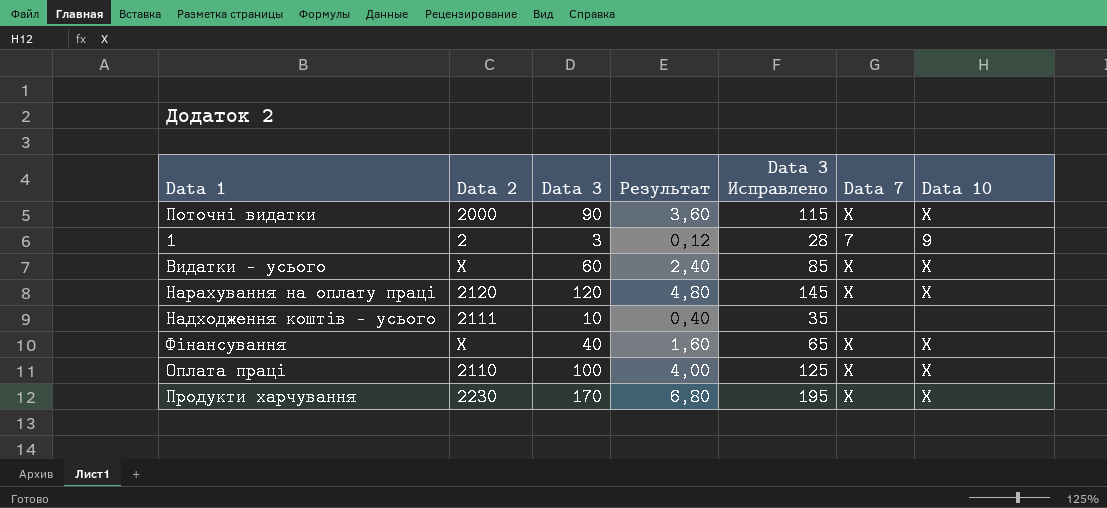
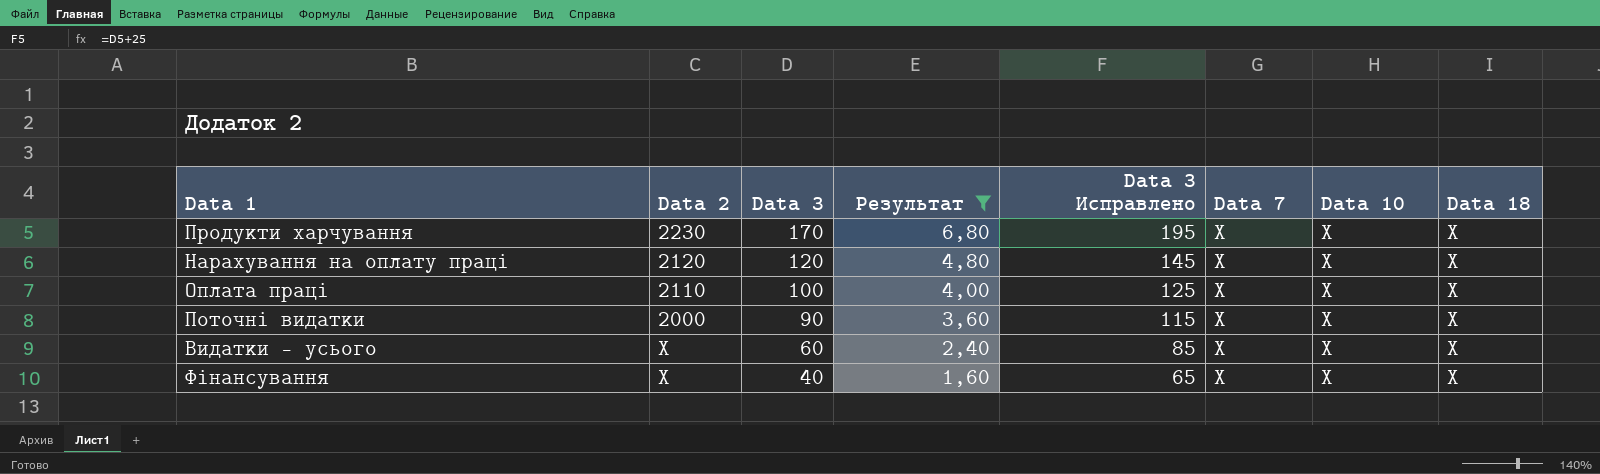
filter: none -> Результат >= 1,60
row order: none -> Data 3 descending
column Data 18 | position: none -> 8

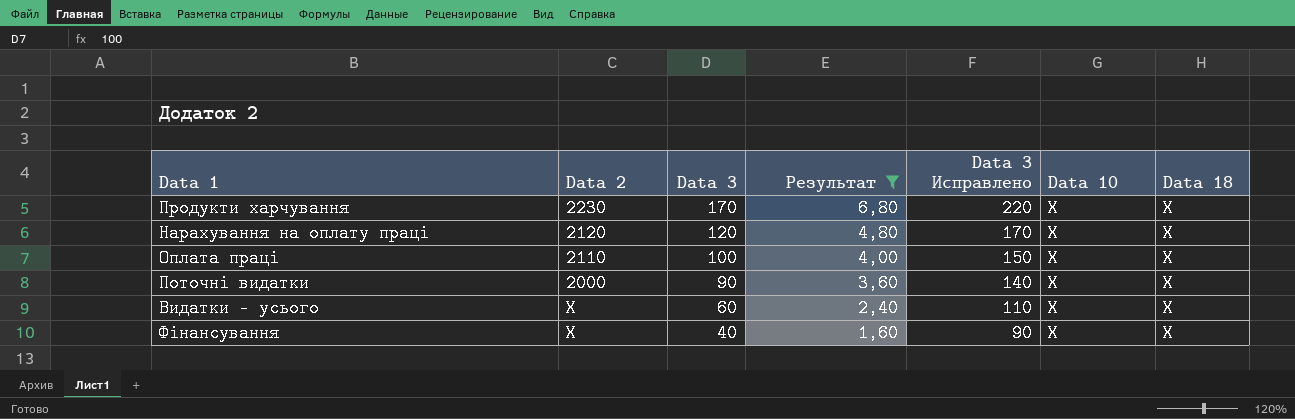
column Data 7 | position: 6 -> none
column Data 3 Исправлено | formula: [Data 3] + 25 -> [Data 3] + 50

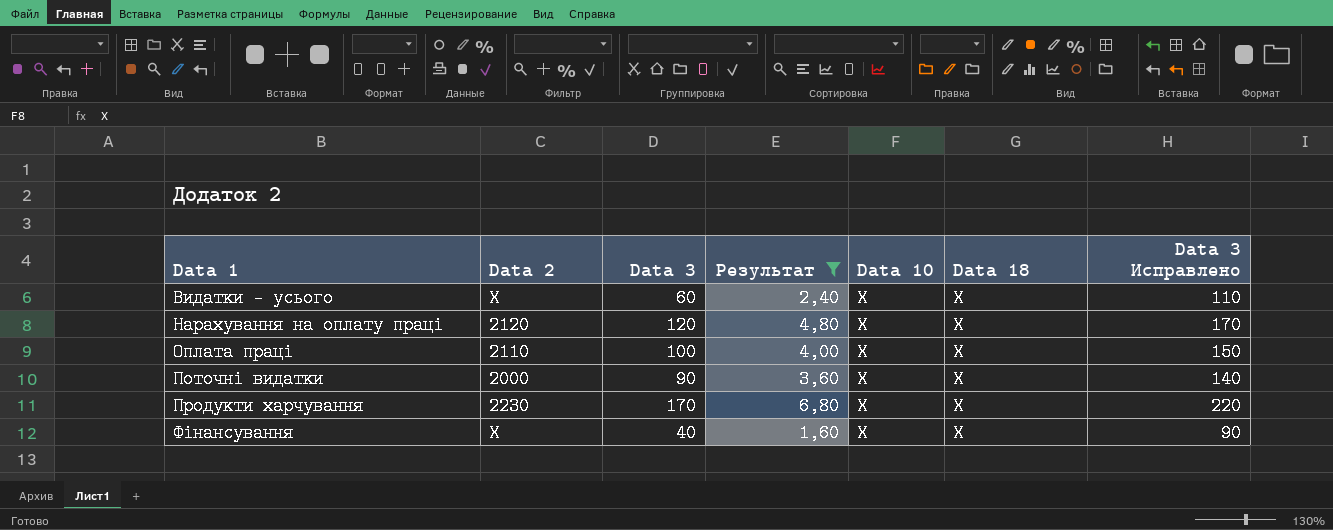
row order: Data 3 descending -> Data 1 ascending
column Data 3 Исправлено | position: 5 -> 7

